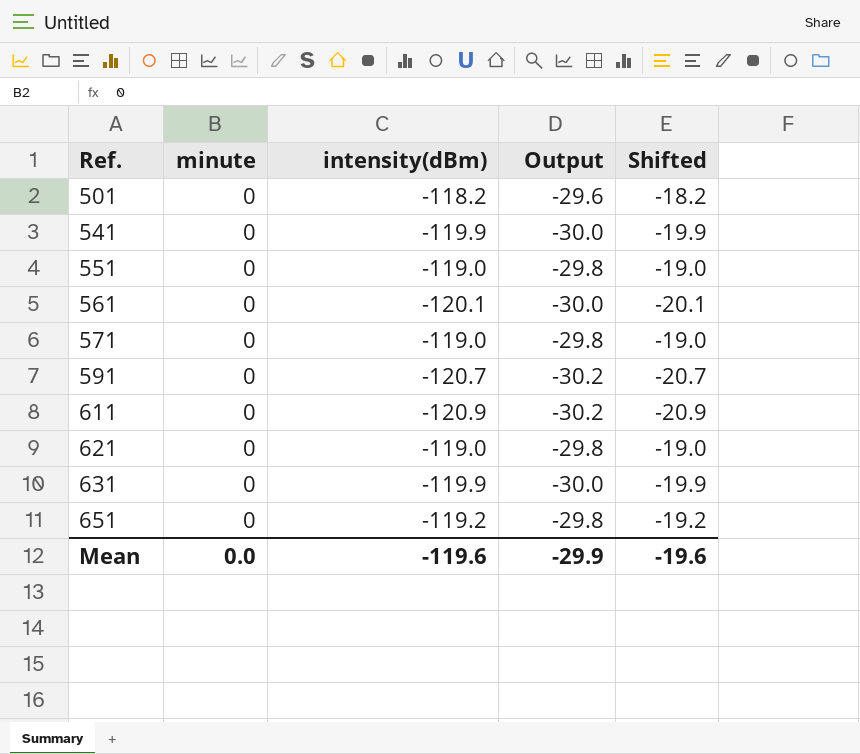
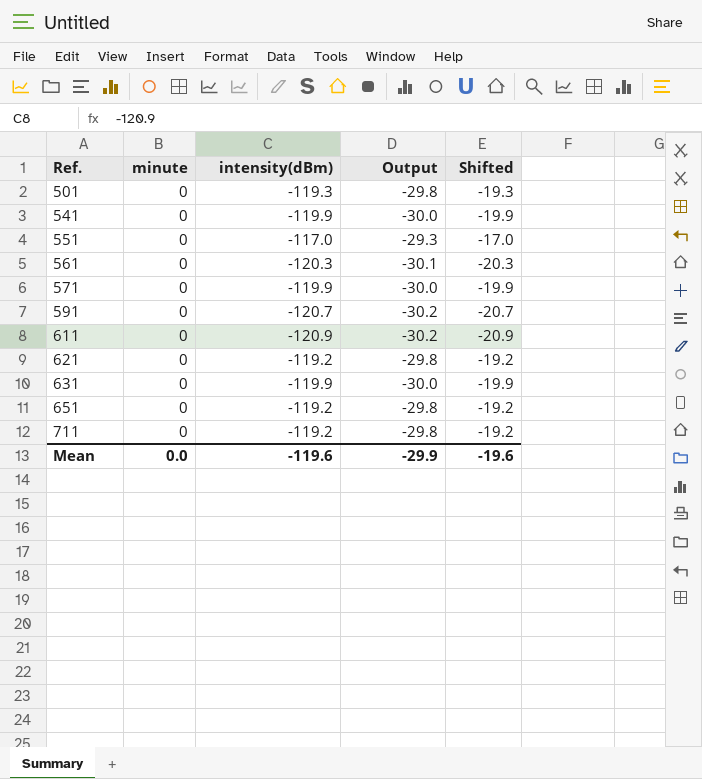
501 | intensity(dBm): -118.2 -> -119.3
501 | Output: -29.6 -> -29.8
501 | Shifted: -18.2 -> -19.3
551 | intensity(dBm): -119.0 -> -117.0
551 | Output: -29.8 -> -29.3
551 | Shifted: -19.0 -> -17.0
561 | intensity(dBm): -120.1 -> -120.3
561 | Output: -30.0 -> -30.1
561 | Shifted: -20.1 -> -20.3
571 | intensity(dBm): -119.0 -> -119.9
571 | Output: -29.8 -> -30.0
571 | Shifted: -19.0 -> -19.9
621 | intensity(dBm): -119.0 -> -119.2
621 | Shifted: -19.0 -> -19.2
row 711: none -> 0 | -119.2 | -29.8 | -19.2

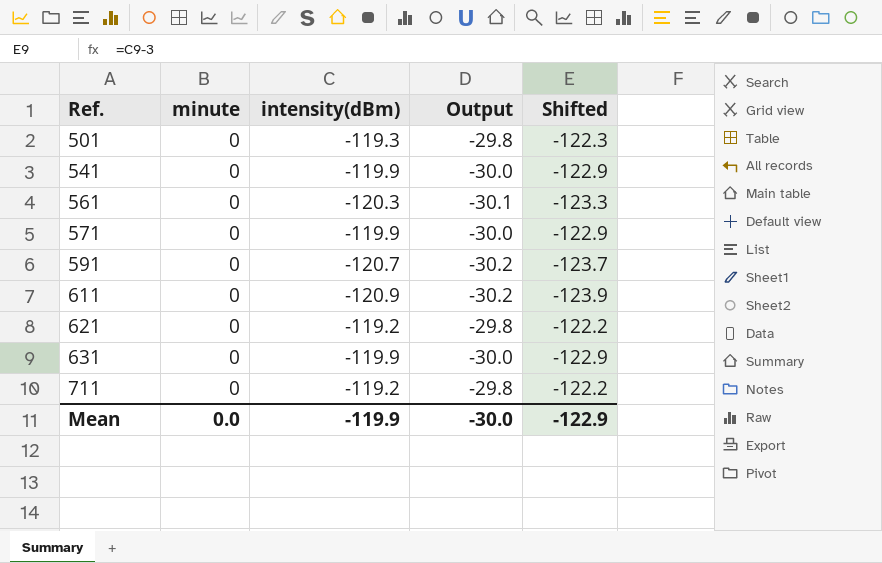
column Shifted | formula: [intensity(dBm)] + 100 -> [intensity(dBm)] - 3
row 551: 0 | -117.0 | -29.3 | -17.0 -> none
row 651: 0 | -119.2 | -29.8 | -19.2 -> none
Mean | intensity(dBm): -119.6 -> -119.9
Mean | Output: -29.9 -> -30.0
Mean | Shifted: -19.6 -> -122.9

